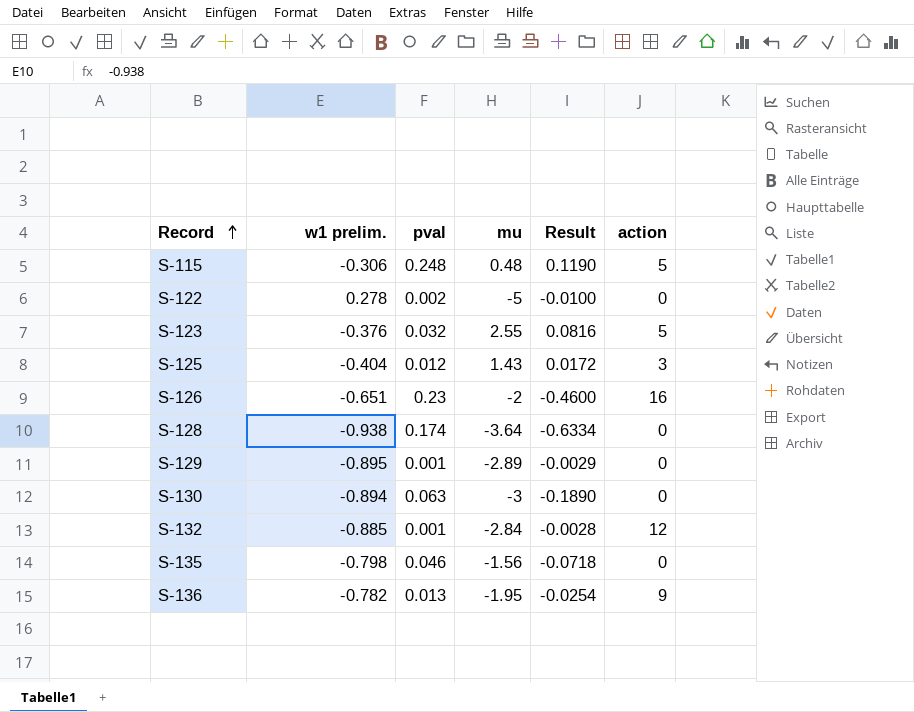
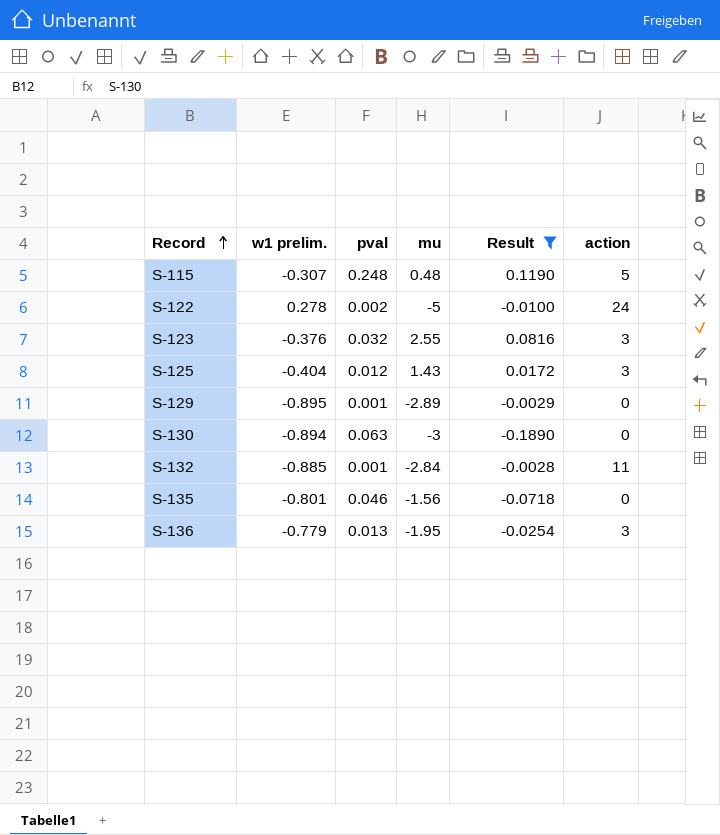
filter: none -> Result >= -0.1890
S-115 | w1 prelim.: -0.306 -> -0.307
S-122 | action: 0 -> 24
S-123 | action: 5 -> 3
S-132 | action: 12 -> 11
S-135 | w1 prelim.: -0.798 -> -0.801
S-136 | w1 prelim.: -0.782 -> -0.779
S-136 | action: 9 -> 3

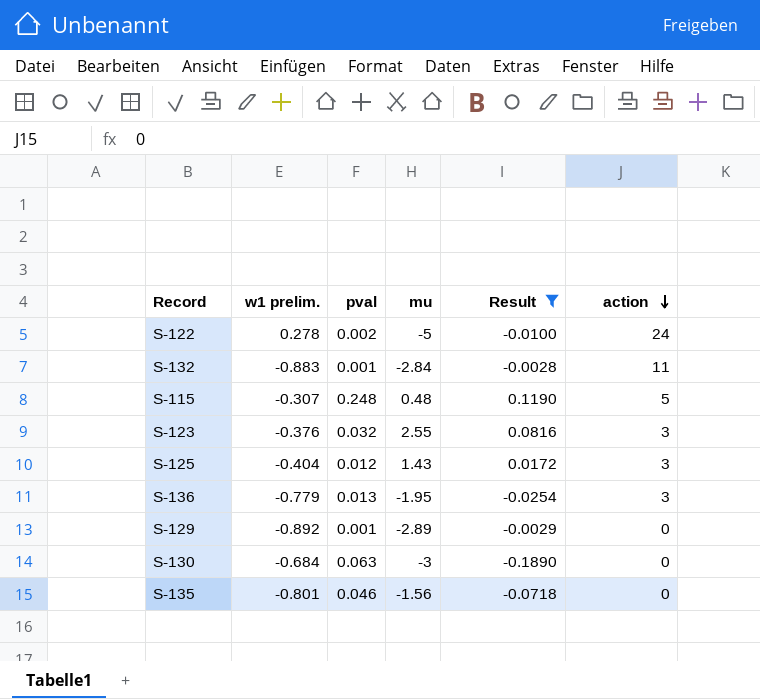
row order: Record ascending -> action descending
S-132 | w1 prelim.: -0.885 -> -0.883
S-129 | w1 prelim.: -0.895 -> -0.892
S-130 | w1 prelim.: -0.894 -> -0.684

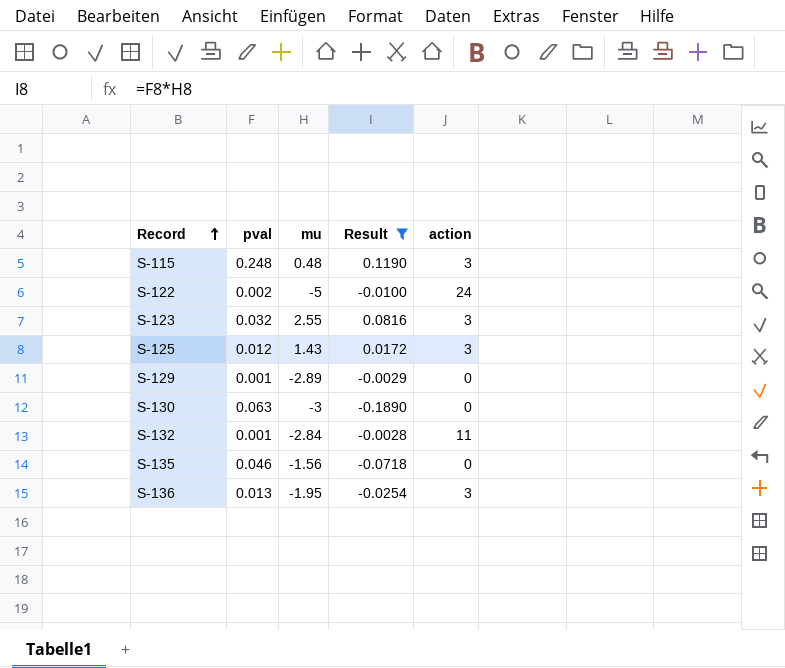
row order: action descending -> Record ascending
column w1 prelim. | position: 2 -> none
S-115 | action: 5 -> 3

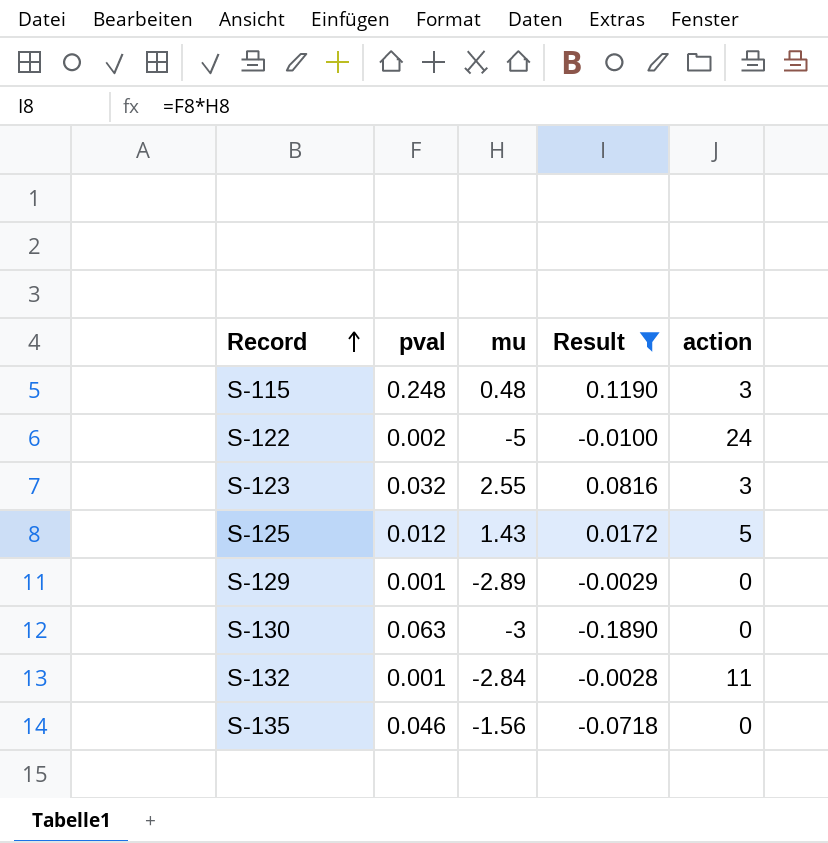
row S-136: 0.013 | -1.95 | -0.0254 | 3 -> none
S-125 | action: 3 -> 5

